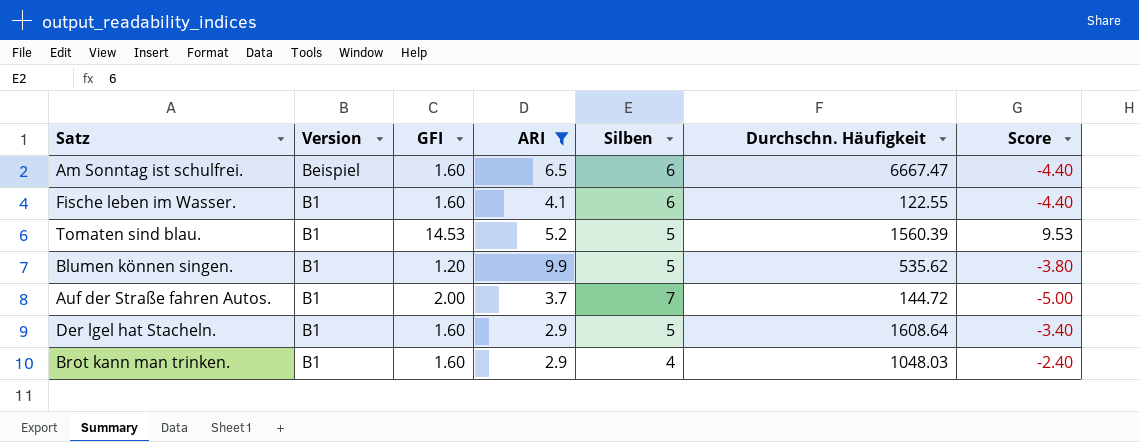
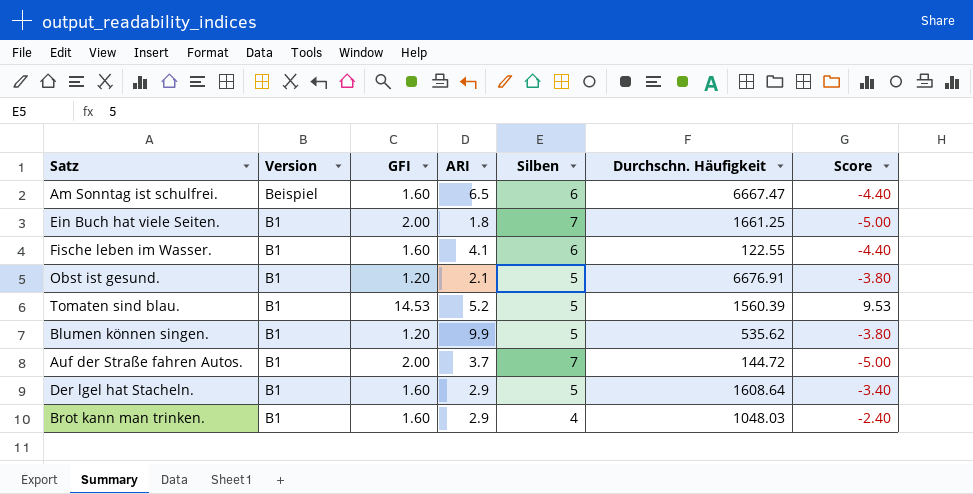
filter: ARI >= 2.9 -> none

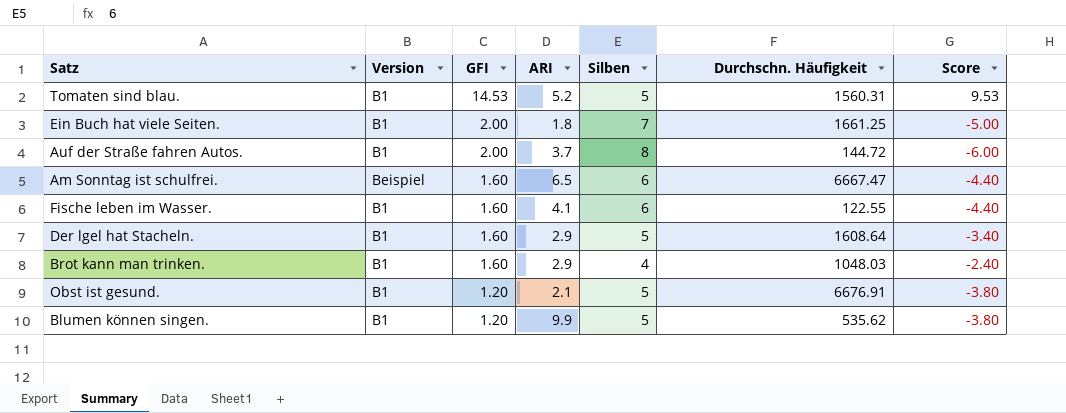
row order: Version descending -> GFI descending
Tomaten sind blau. | Durchschn. Häufigkeit: 1560.39 -> 1560.31
Auf der Straße fahren Autos. | Silben: 7 -> 8
Auf der Straße fahren Autos. | Score: -5.00 -> -6.00

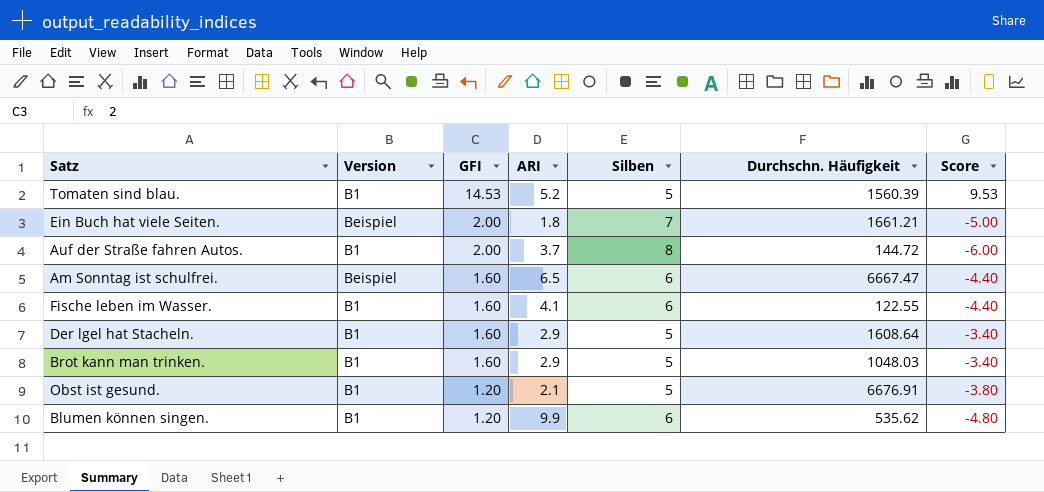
Tomaten sind blau. | Durchschn. Häufigkeit: 1560.31 -> 1560.39
Ein Buch hat viele Seiten. | Version: B1 -> Beispiel
Ein Buch hat viele Seiten. | Durchschn. Häufigkeit: 1661.25 -> 1661.21
Brot kann man trinken. | Silben: 4 -> 5
Brot kann man trinken. | Score: -2.40 -> -3.40
Blumen können singen. | Silben: 5 -> 6
Blumen können singen. | Score: -3.80 -> -4.80

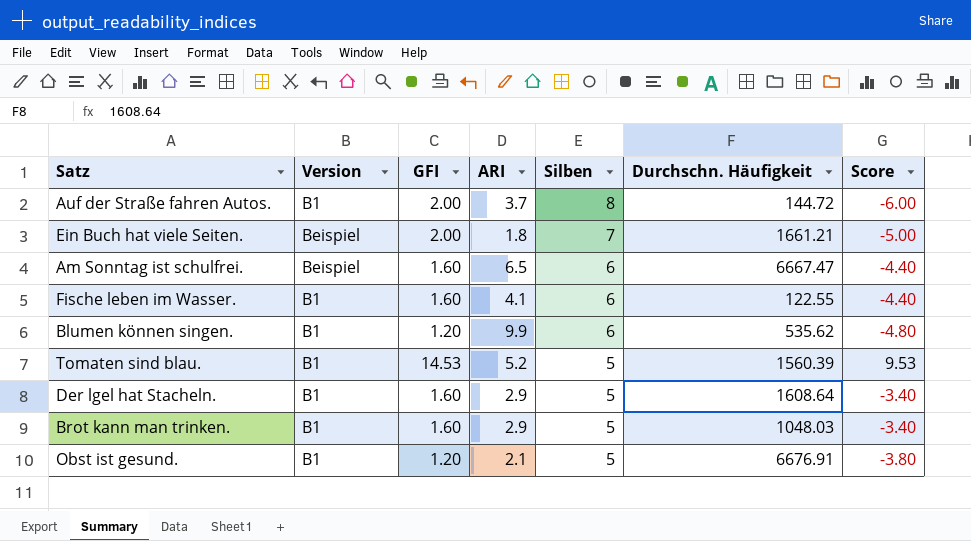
row order: GFI descending -> Silben descending

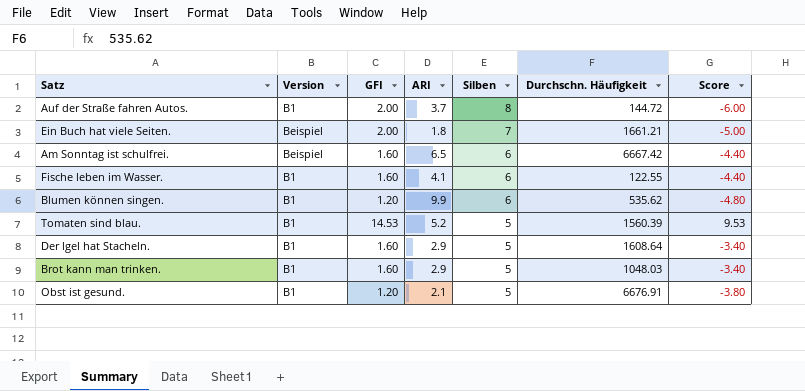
Am Sonntag ist schulfrei. | Durchschn. Häufigkeit: 6667.47 -> 6667.42

